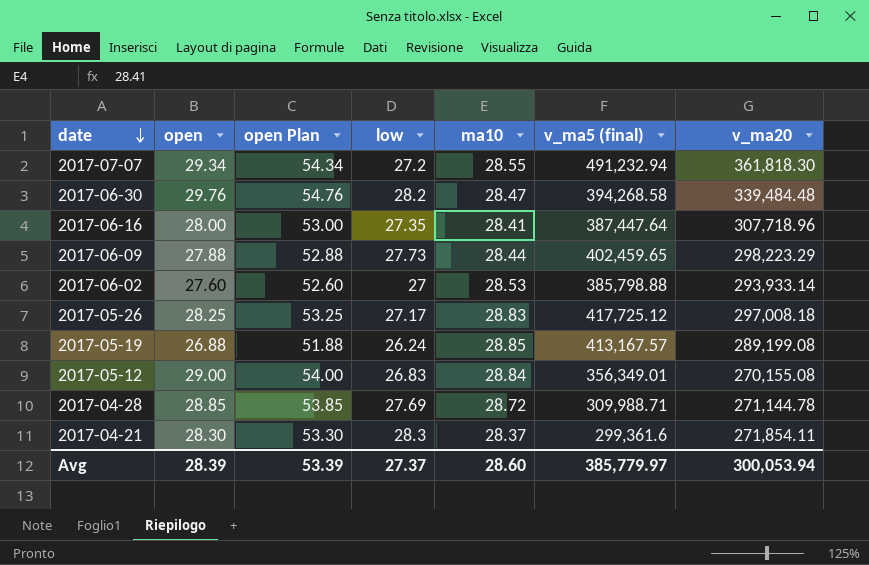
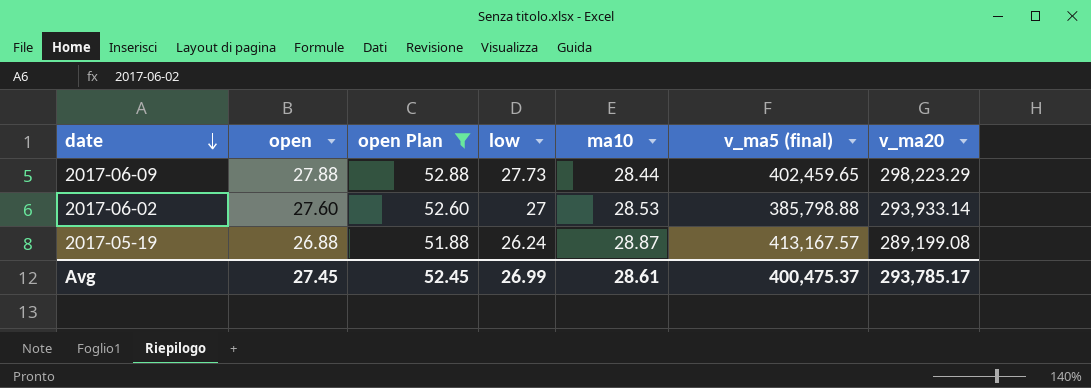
filter: none -> open Plan <= 52.88
2017-05-19 | ma10: 28.85 -> 28.87
Avg | open: 28.39 -> 27.45
Avg | open Plan: 53.39 -> 52.45
Avg | low: 27.37 -> 26.99
Avg | ma10: 28.60 -> 28.61
Avg | v_ma5 (final): 385,779.97 -> 400,475.37
Avg | v_ma20: 300,053.94 -> 293,785.17

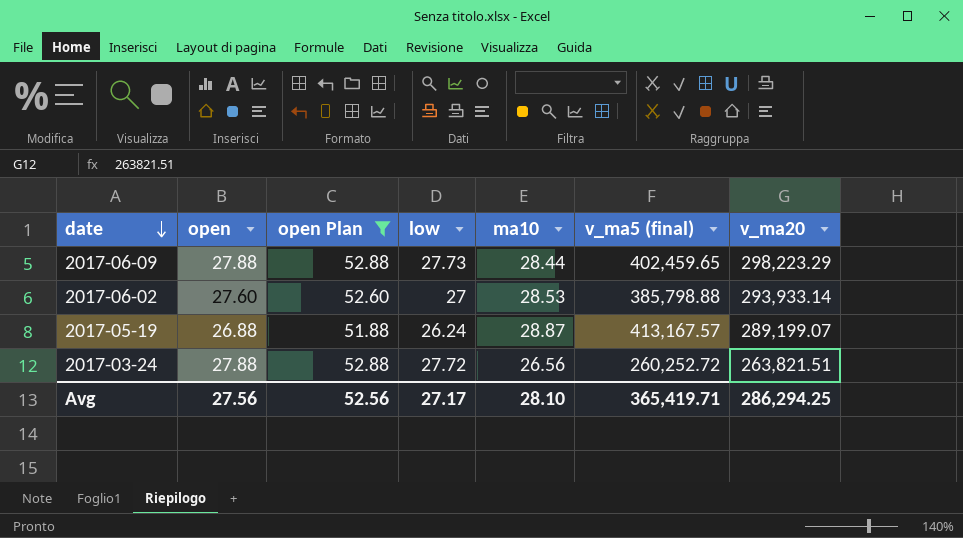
2017-05-19 | v_ma20: 289,199.08 -> 289,199.07
row 2017-03-24: none -> 27.88 | 52.88 | 27.72 | 26.56 | 260,252.72 | 263,821.51
Avg | open: 27.45 -> 27.56
Avg | open Plan: 52.45 -> 52.56
Avg | low: 26.99 -> 27.17
Avg | ma10: 28.61 -> 28.10
Avg | v_ma5 (final): 400,475.37 -> 365,419.71
Avg | v_ma20: 293,785.17 -> 286,294.25

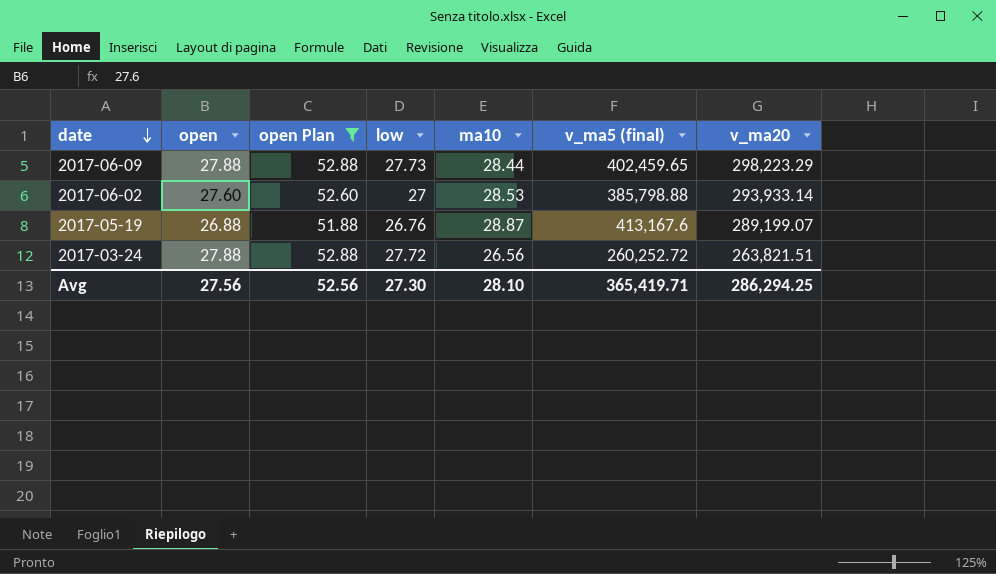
2017-05-19 | low: 26.24 -> 26.76
2017-05-19 | v_ma5 (final): 413,167.57 -> 413,167.6
Avg | low: 27.17 -> 27.30

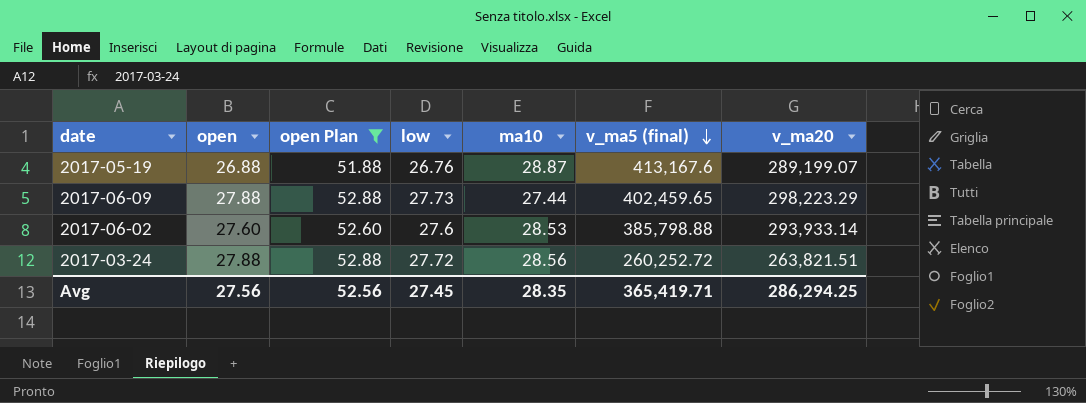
row order: date descending -> v_ma5 (final) descending
2017-06-09 | ma10: 28.44 -> 27.44
2017-06-02 | low: 27 -> 27.6
2017-03-24 | ma10: 26.56 -> 28.56
Avg | low: 27.30 -> 27.45
Avg | ma10: 28.10 -> 28.35

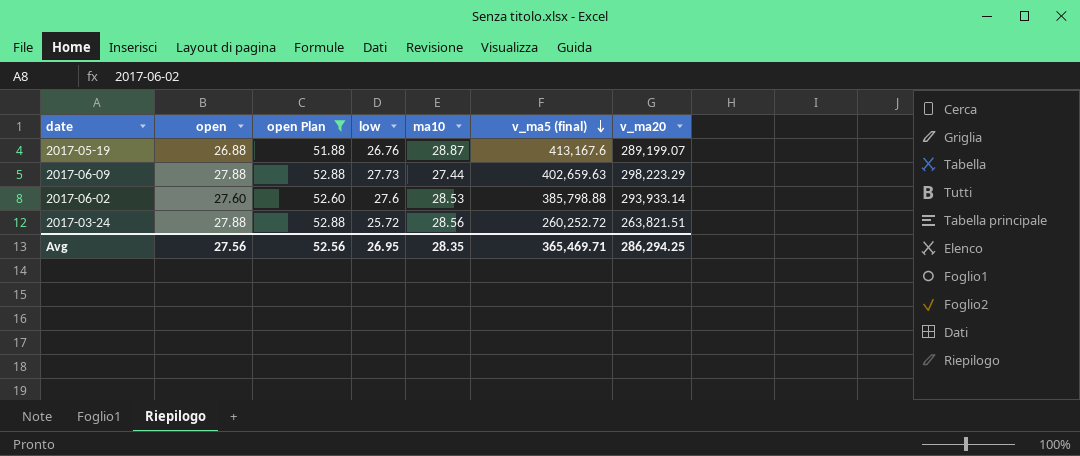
2017-06-09 | v_ma5 (final): 402,459.65 -> 402,659.63
2017-03-24 | low: 27.72 -> 25.72
Avg | low: 27.45 -> 26.95
Avg | v_ma5 (final): 365,419.71 -> 365,469.71

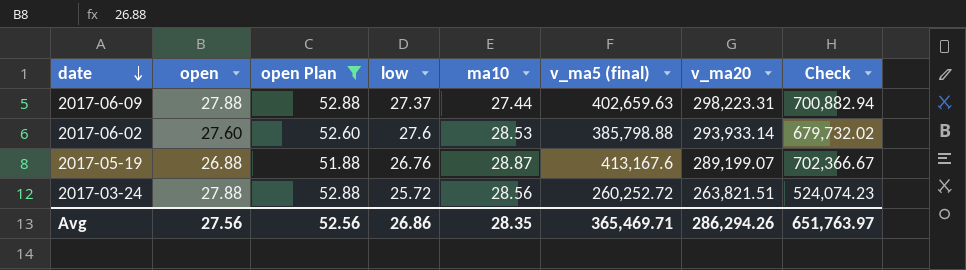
row order: v_ma5 (final) descending -> date descending
column Check | formula: none -> [v_ma5 (final)] + [v_ma20]
2017-06-09 | low: 27.73 -> 27.37
2017-06-09 | v_ma20: 298,223.29 -> 298,223.31
Avg | low: 26.95 -> 26.86
Avg | v_ma20: 286,294.25 -> 286,294.26

